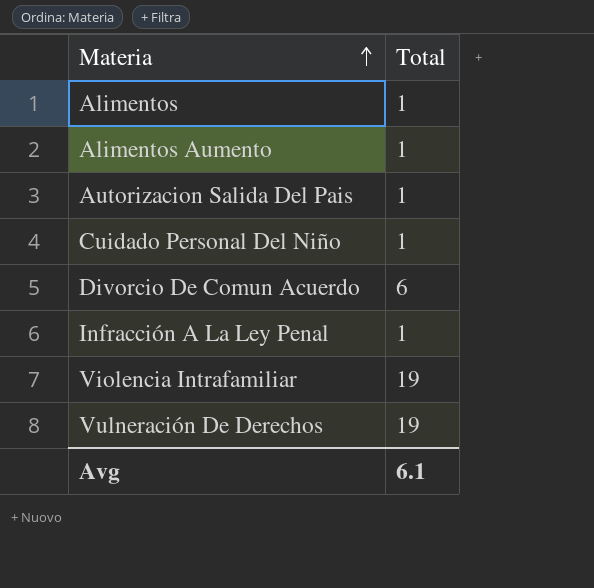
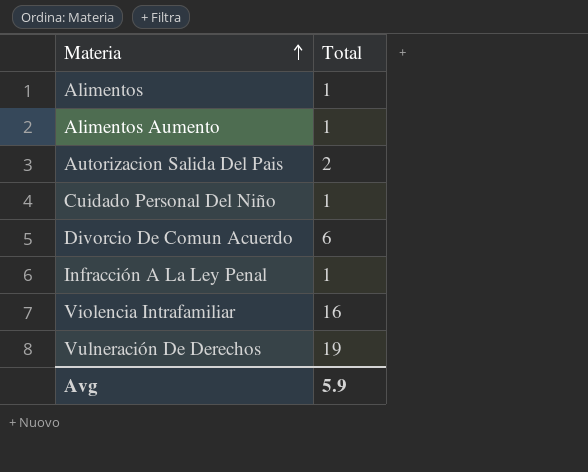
Autorizacion Salida Del Pais | Total: 1 -> 2
Violencia Intrafamiliar | Total: 19 -> 16
Avg | Total: 6.1 -> 5.9

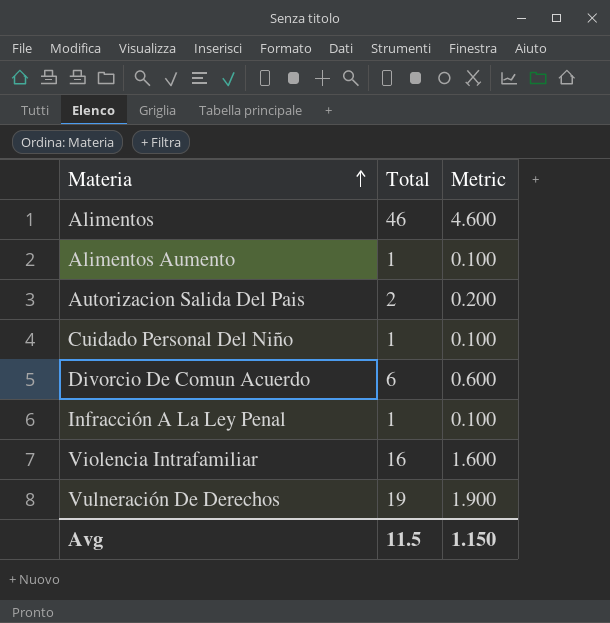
column Metric | formula: none -> [Total] * 0.1
Alimentos | Total: 1 -> 46
Avg | Total: 5.9 -> 11.5

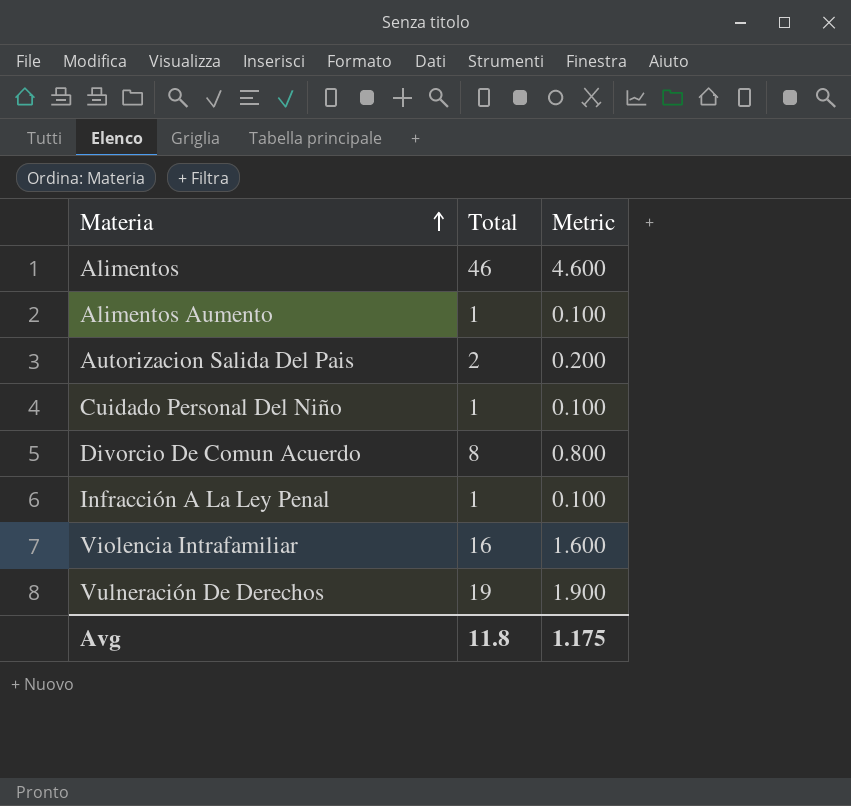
Divorcio De Comun Acuerdo | Total: 6 -> 8
Divorcio De Comun Acuerdo | Metric: 0.600 -> 0.800
Avg | Total: 11.5 -> 11.8
Avg | Metric: 1.150 -> 1.175

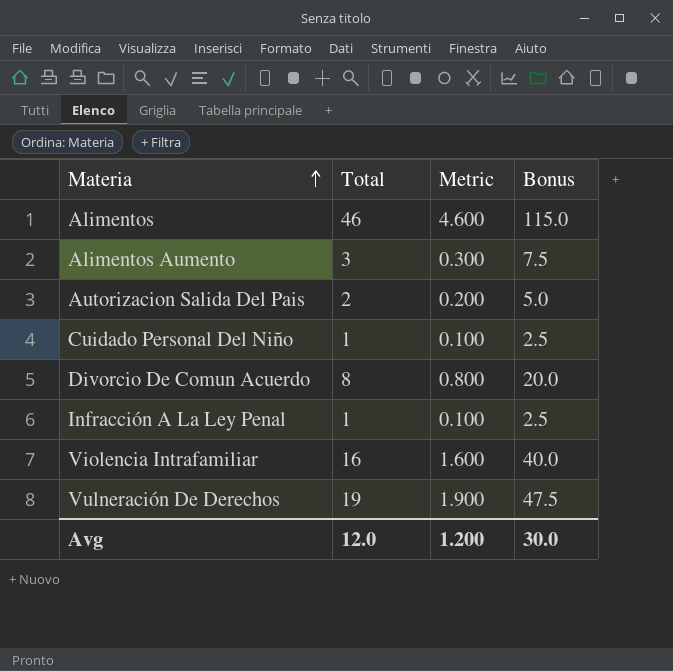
column Bonus | formula: none -> [Total] * 2.5
Alimentos Aumento | Total: 1 -> 3
Alimentos Aumento | Metric: 0.100 -> 0.300
Avg | Total: 11.8 -> 12.0
Avg | Metric: 1.175 -> 1.200

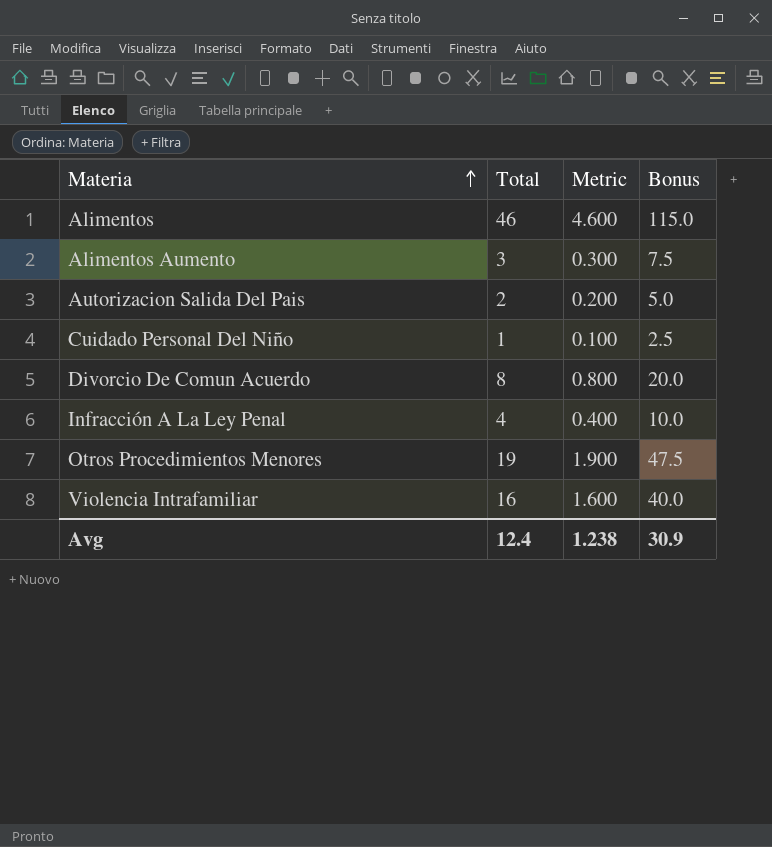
row Vulneración De Derechos: 19 | 1.900 | 47.5 -> none
Infracción A La Ley Penal | Total: 1 -> 4
Infracción A La Ley Penal | Metric: 0.100 -> 0.400
Infracción A La Ley Penal | Bonus: 2.5 -> 10.0
row Otros Procedimientos Menores: none -> 19 | 1.900 | 47.5
Avg | Total: 12.0 -> 12.4
Avg | Metric: 1.200 -> 1.238
Avg | Bonus: 30.0 -> 30.9

